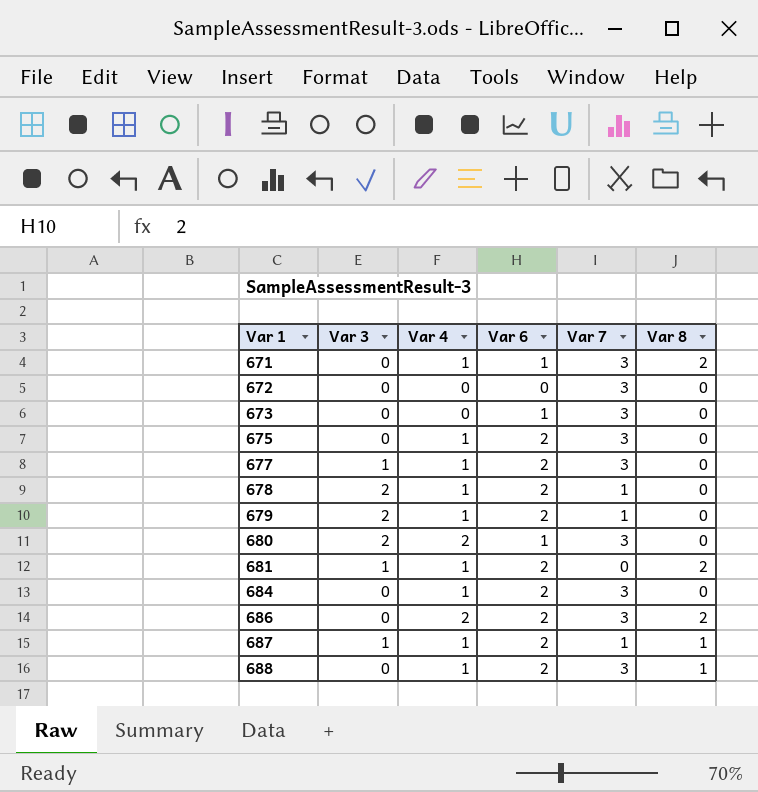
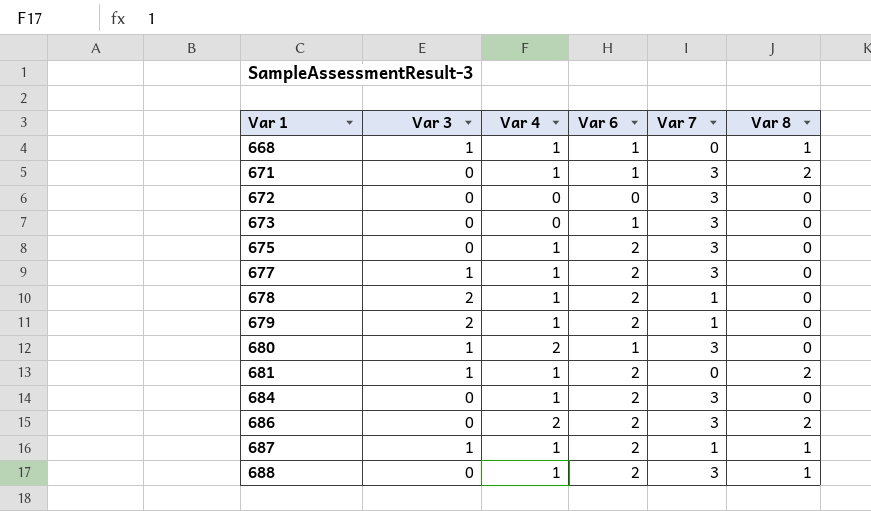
row 668: none -> 1 | 1 | 1 | 0 | 1
680 | Var 3: 2 -> 1

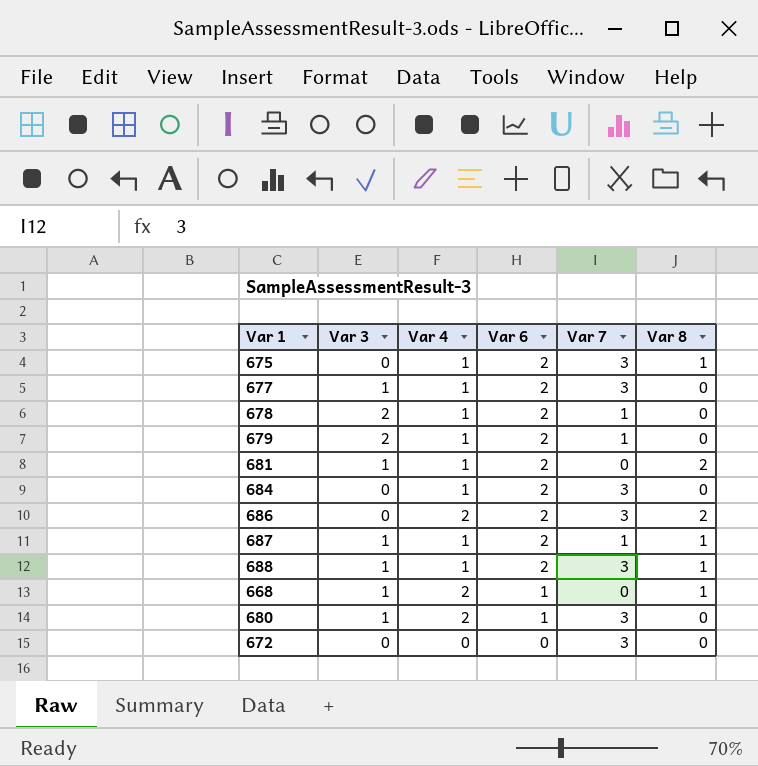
row order: Var 1 ascending -> Var 6 descending
row 671: 0 | 1 | 1 | 3 | 2 -> none
row 673: 0 | 0 | 1 | 3 | 0 -> none
675 | Var 8: 0 -> 1
688 | Var 3: 0 -> 1
668 | Var 4: 1 -> 2

